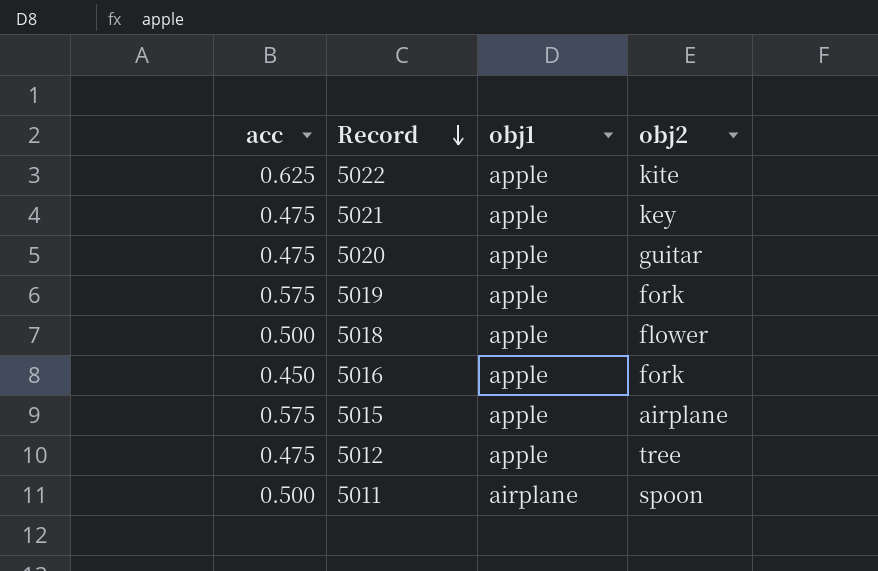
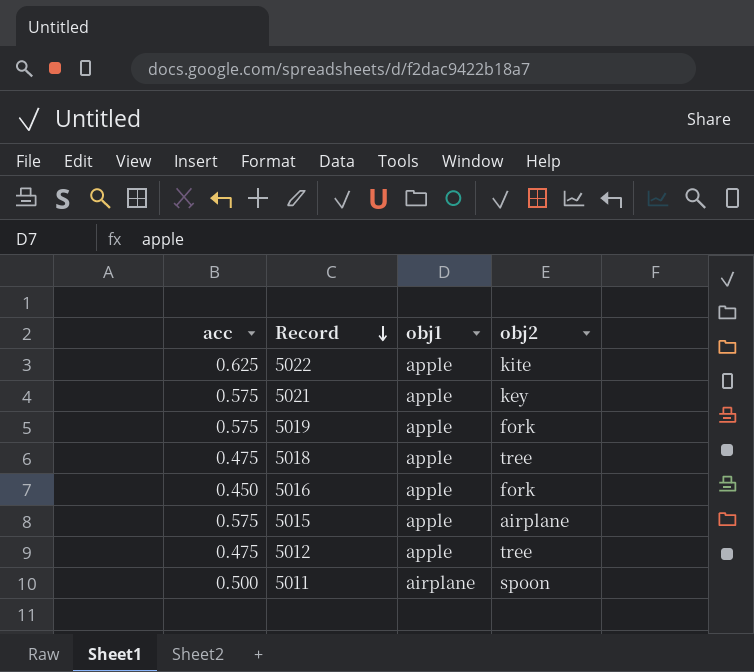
row 5020: 0.475 | apple | guitar -> none
5021 | acc: 0.475 -> 0.575
5018 | acc: 0.500 -> 0.475
5018 | obj2: flower -> tree

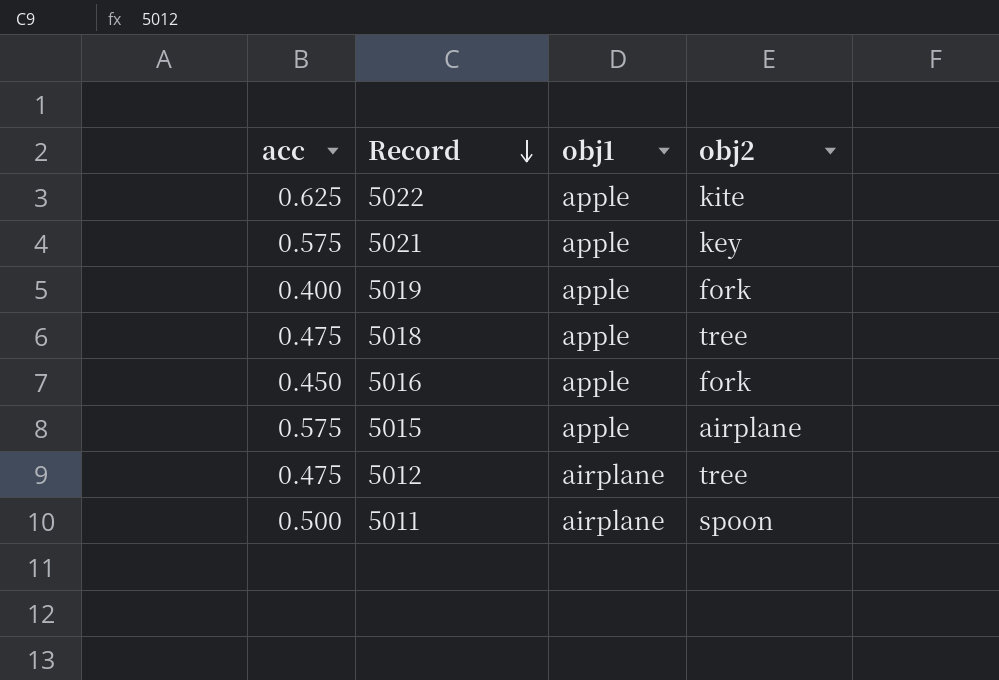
5019 | acc: 0.575 -> 0.400
5012 | obj1: apple -> airplane

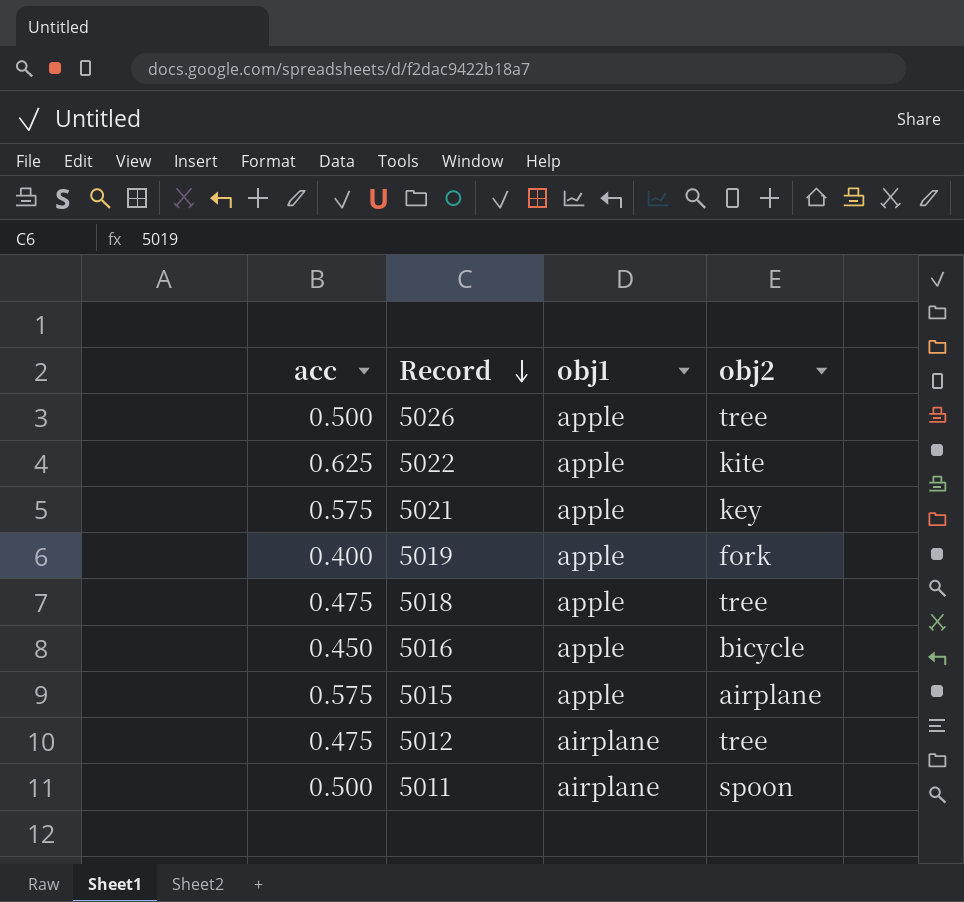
row 5026: none -> 0.500 | apple | tree
5016 | obj2: fork -> bicycle

